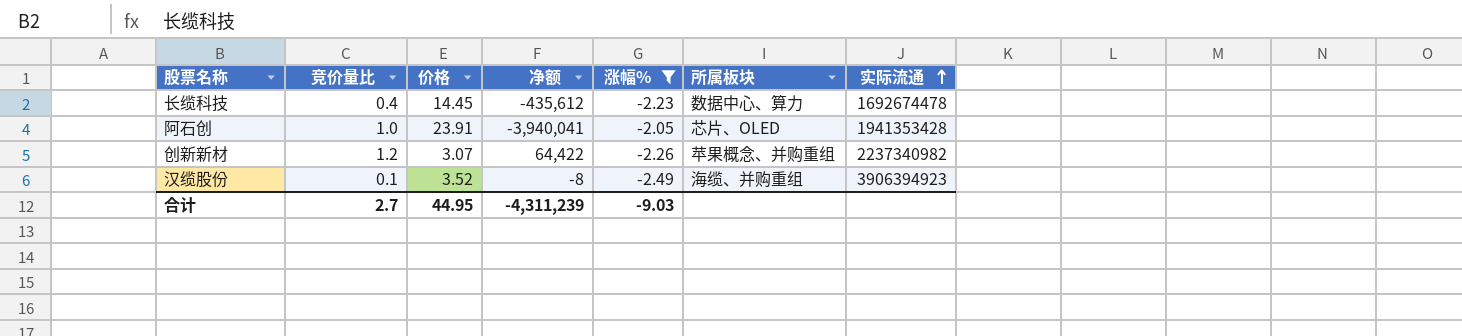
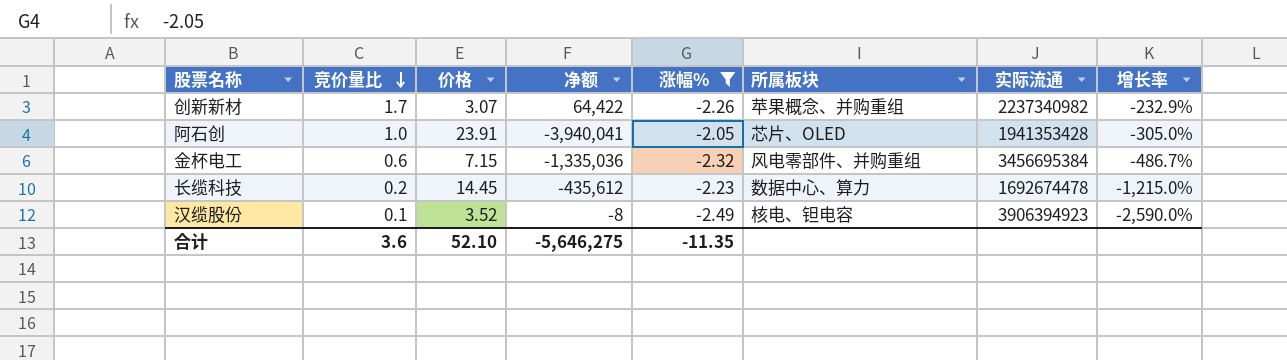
row order: 实际流通 ascending -> 竞价量比 descending
column 增长率 | formula: none -> ([涨幅%] - [竞价量比]) / [竞价量比]
创新新材 | 竞价量比: 1.2 -> 1.7
row 金杯电工: none -> 0.6 | 7.15 | -1,335,036 | -2.32 | 风电零部件、并购重组 | 3456695384 | -486.7%
长缆科技 | 竞价量比: 0.4 -> 0.2
汉缆股份 | 所属板块: 海缆、并购重组 -> 核电、钽电容
合计 | 竞价量比: 2.7 -> 3.6
合计 | 价格: 44.95 -> 52.10
合计 | 净额: -4,311,239 -> -5,646,275
合计 | 涨幅%: -9.03 -> -11.35

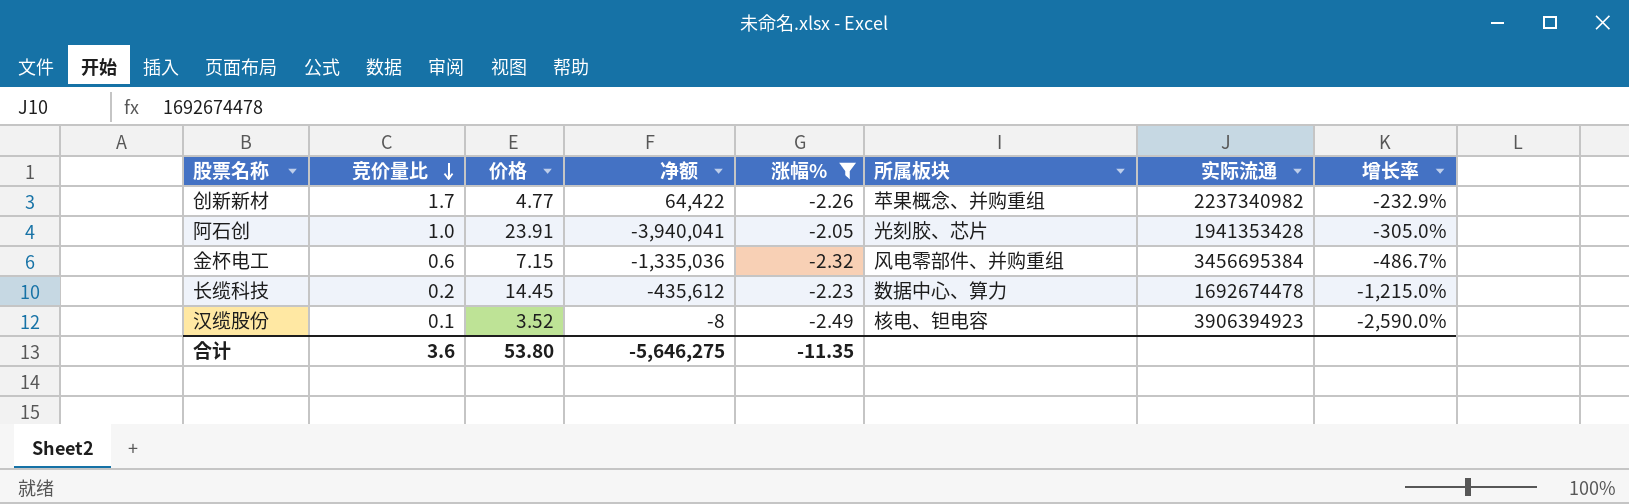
创新新材 | 价格: 3.07 -> 4.77
阿石创 | 所属板块: 芯片、OLED -> 光刻胶、芯片
合计 | 价格: 52.10 -> 53.80

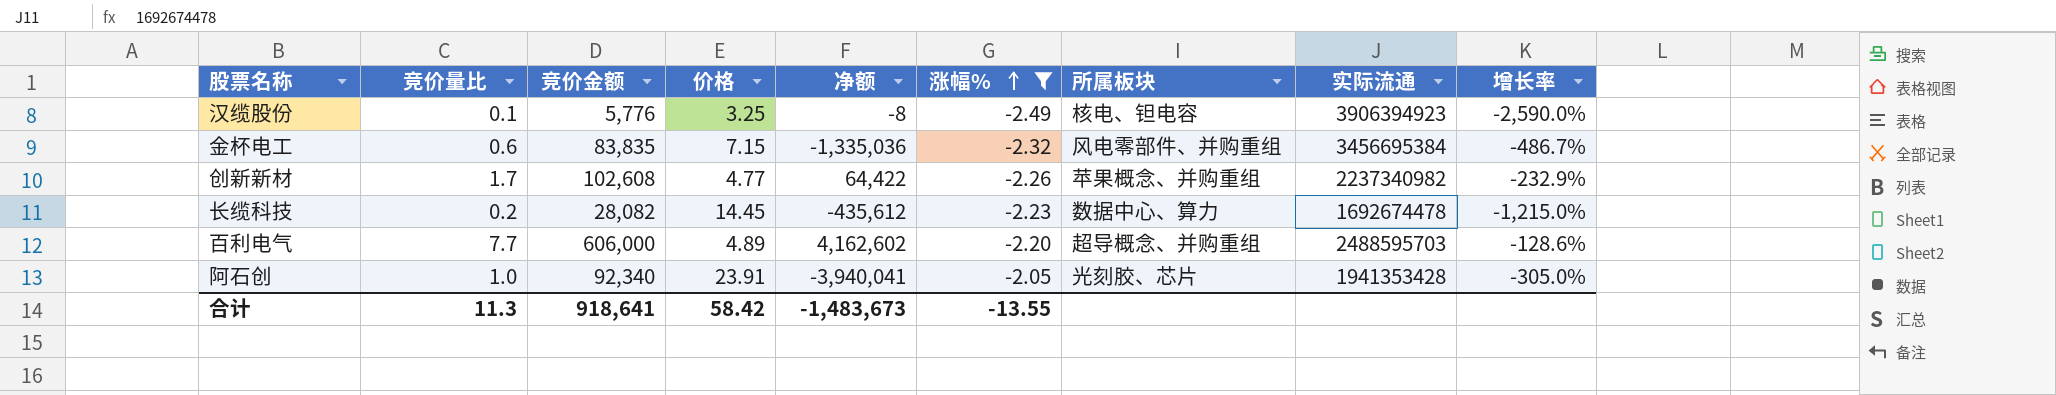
row order: 竞价量比 descending -> 涨幅% ascending
column 竞价金额 | position: none -> 3
汉缆股份 | 价格: 3.52 -> 3.25
row 百利电气: none -> 7.7 | 606,000 | 4.89 | 4,162,602 | -2.20 | 超导概念、并购重组 | 2488595703 | -128.6%
合计 | 竞价量比: 3.6 -> 11.3
合计 | 价格: 53.80 -> 58.42
合计 | 净额: -5,646,275 -> -1,483,673
合计 | 涨幅%: -11.35 -> -13.55

